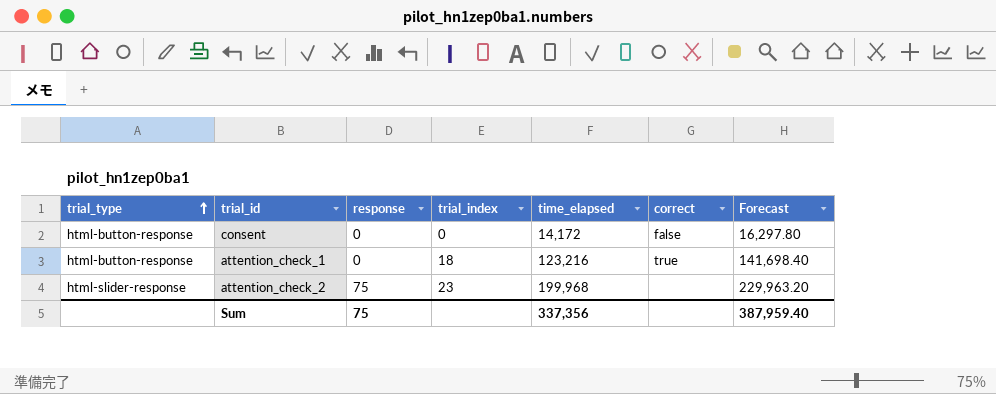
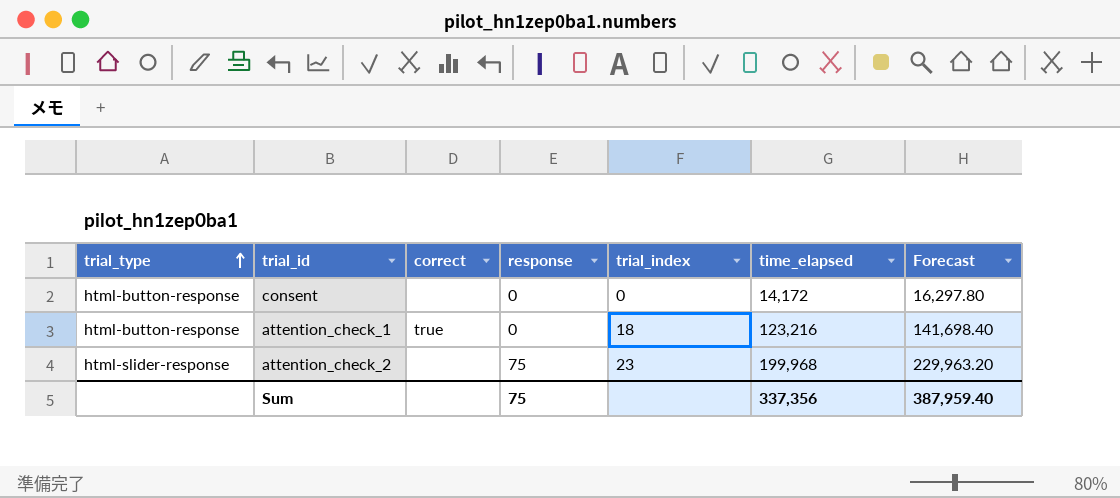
column correct | position: 6 -> 3
consent | correct: false -> none

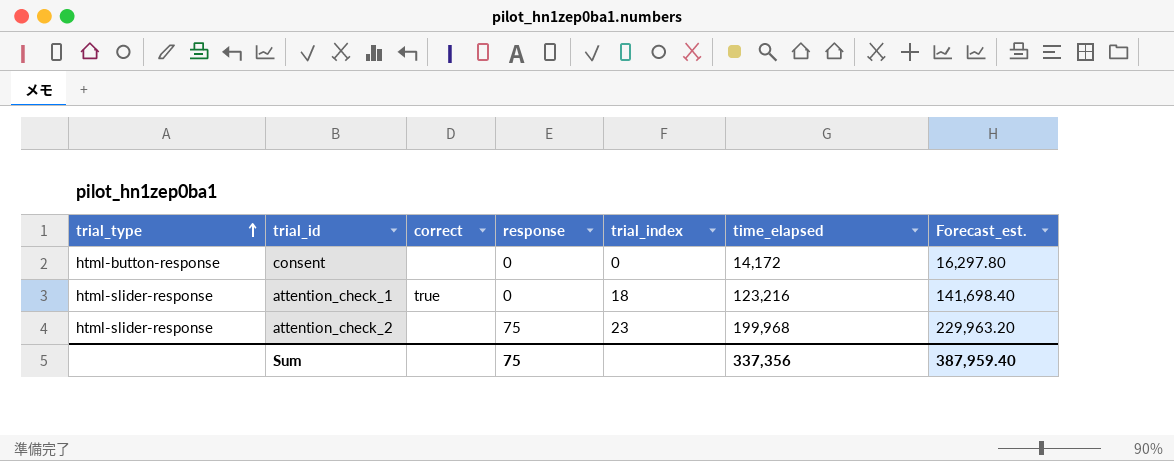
column name: Forecast -> Forecast_est.
attention_check_1 | trial_type: html-button-response -> html-slider-response

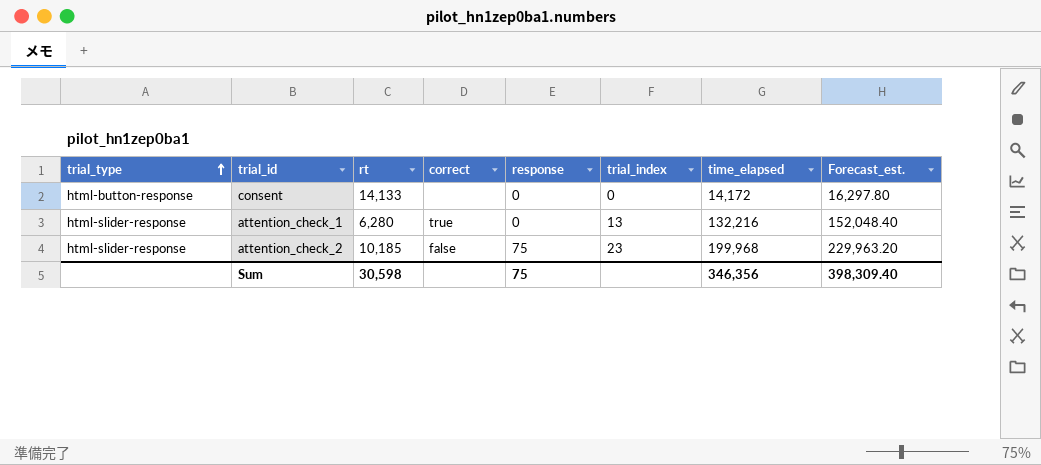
column rt | position: none -> 3
attention_check_1 | trial_index: 18 -> 13
attention_check_1 | time_elapsed: 123,216 -> 132,216
attention_check_1 | Forecast_est.: 141,698.40 -> 152,048.40
attention_check_2 | correct: none -> false
Sum | time_elapsed: 337,356 -> 346,356
Sum | Forecast_est.: 387,959.40 -> 398,309.40

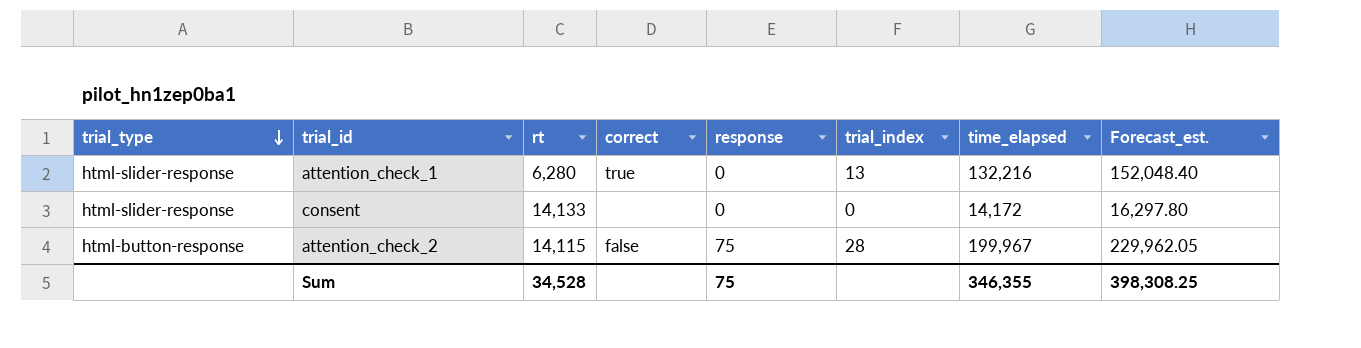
row order: trial_type ascending -> trial_type descending
consent | trial_type: html-button-response -> html-slider-response
attention_check_2 | trial_type: html-slider-response -> html-button-response
attention_check_2 | rt: 10,185 -> 14,115
attention_check_2 | trial_index: 23 -> 28
attention_check_2 | time_elapsed: 199,968 -> 199,967
attention_check_2 | Forecast_est.: 229,963.20 -> 229,962.05
Sum | rt: 30,598 -> 34,528
Sum | time_elapsed: 346,356 -> 346,355
Sum | Forecast_est.: 398,309.40 -> 398,308.25

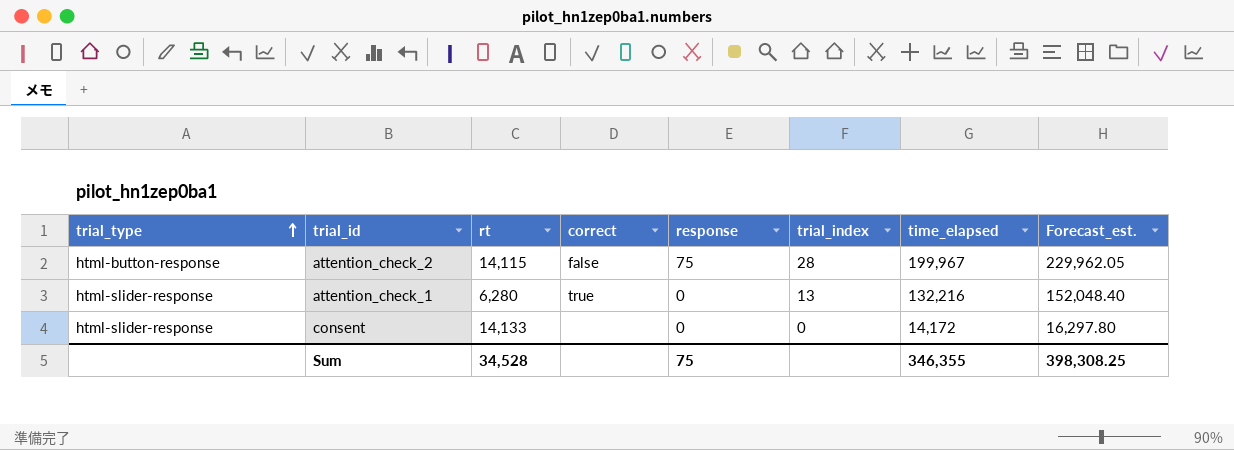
row order: trial_type descending -> trial_type ascending

